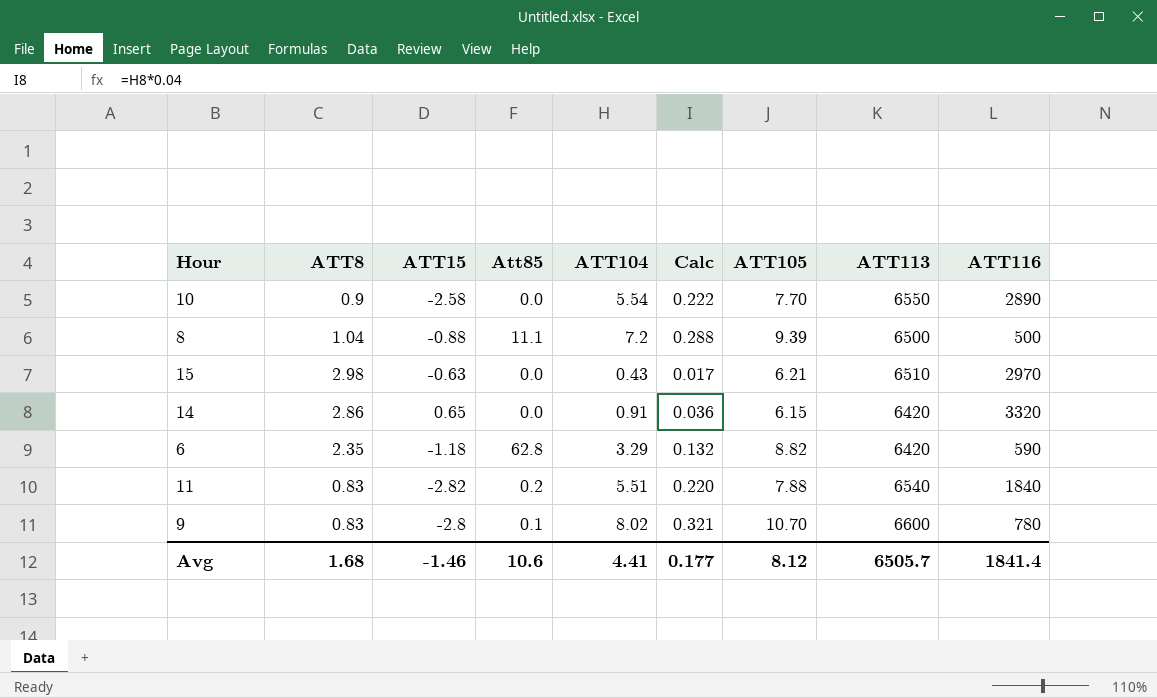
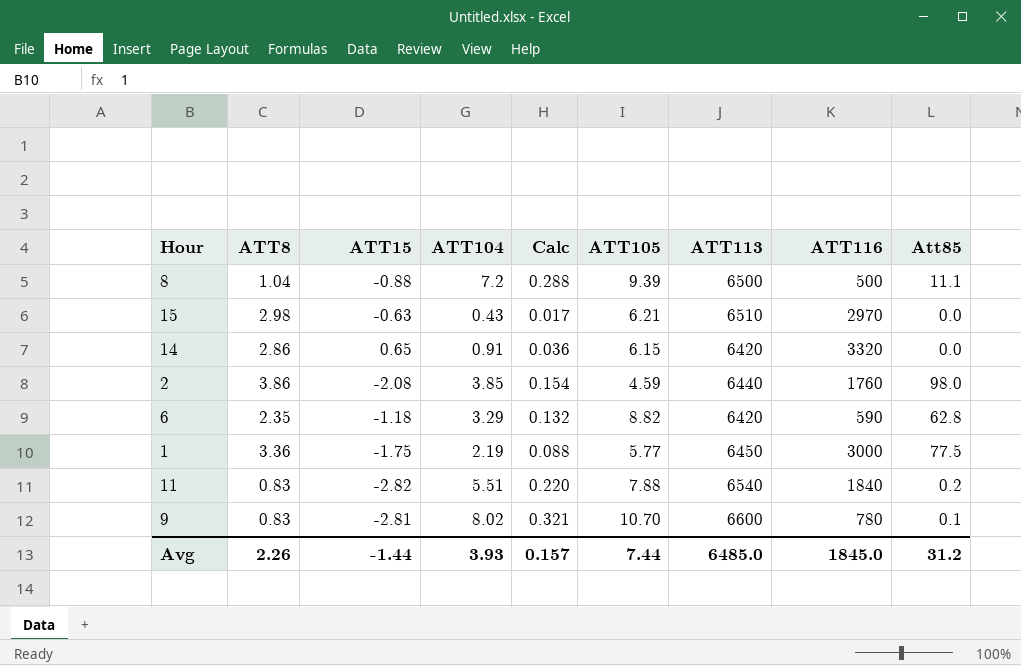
column Att85 | position: 4 -> 9
row 10: 0.9 | -2.58 | 0.0 | 5.54 | 0.222 | 7.70 | 6550 | 2890 -> none
row 2: none -> 3.86 | -2.08 | 3.85 | 0.154 | 4.59 | 6440 | 1760 | 98.0
row 1: none -> 3.36 | -1.75 | 2.19 | 0.088 | 5.77 | 6450 | 3000 | 77.5
9 | ATT15: -2.8 -> -2.81
Avg | ATT8: 1.68 -> 2.26
Avg | ATT15: -1.46 -> -1.44
Avg | ATT104: 4.41 -> 3.93
Avg | Calc: 0.177 -> 0.157
Avg | ATT105: 8.12 -> 7.44
Avg | ATT113: 6505.7 -> 6485.0
Avg | ATT116: 1841.4 -> 1845.0
Avg | Att85: 10.6 -> 31.2

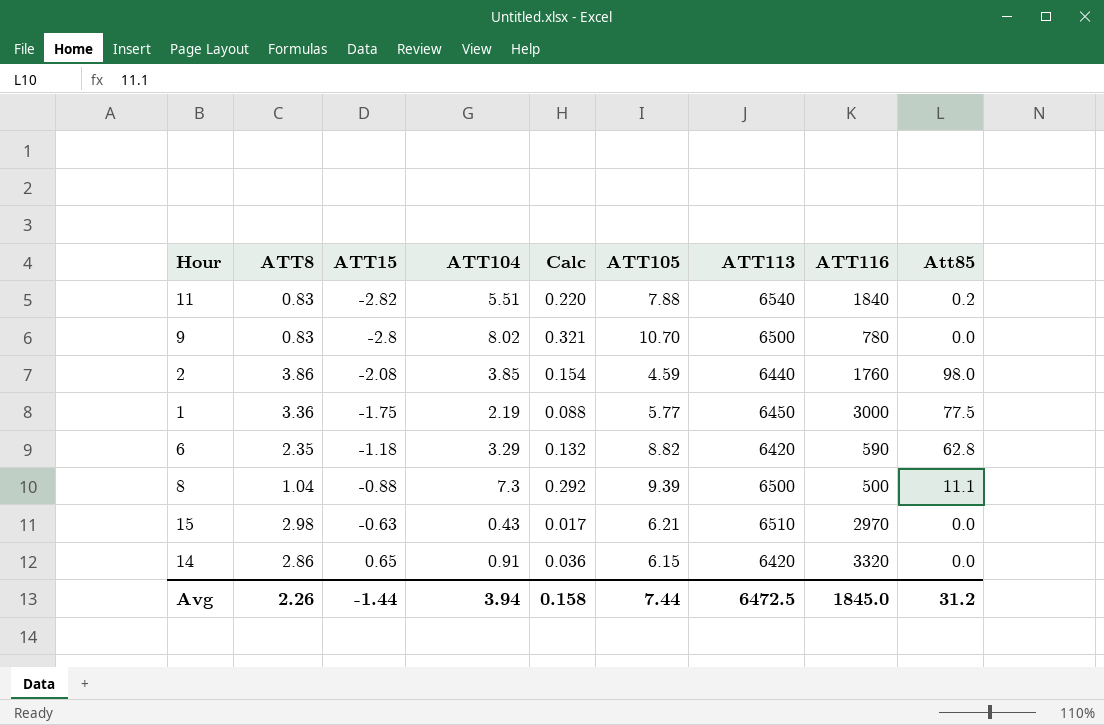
row order: none -> ATT15 ascending
9 | ATT15: -2.81 -> -2.8
9 | ATT113: 6600 -> 6500
9 | Att85: 0.1 -> 0.0
8 | ATT104: 7.2 -> 7.3
8 | Calc: 0.288 -> 0.292
Avg | ATT104: 3.93 -> 3.94
Avg | Calc: 0.157 -> 0.158
Avg | ATT113: 6485.0 -> 6472.5

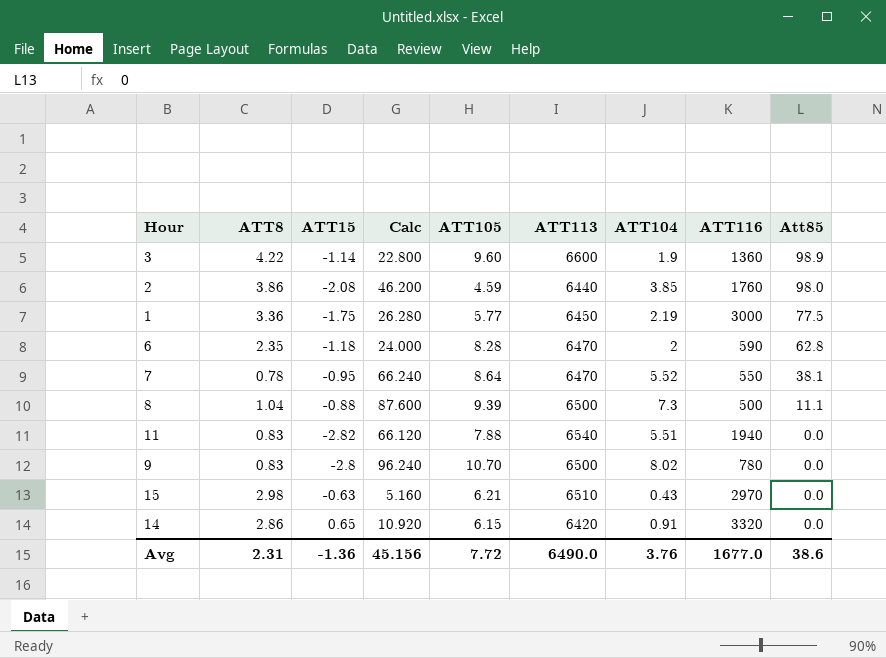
row order: ATT15 ascending -> Att85 descending
column Calc | formula: [ATT104] * 0.04 -> [ATT104] * 12
column ATT104 | position: 4 -> 7
row 3: none -> 4.22 | -1.14 | 22.800 | 9.60 | 6600 | 1.9 | 1360 | 98.9
6 | ATT105: 8.82 -> 8.28
6 | ATT113: 6420 -> 6470
6 | ATT104: 3.29 -> 2
row 7: none -> 0.78 | -0.95 | 66.240 | 8.64 | 6470 | 5.52 | 550 | 38.1
11 | ATT116: 1840 -> 1940
11 | Att85: 0.2 -> 0.0
Avg | ATT8: 2.26 -> 2.31
Avg | ATT15: -1.44 -> -1.36
Avg | Calc: 0.158 -> 45.156
Avg | ATT105: 7.44 -> 7.72
Avg | ATT113: 6472.5 -> 6490.0
Avg | ATT104: 3.94 -> 3.76
Avg | ATT116: 1845.0 -> 1677.0
Avg | Att85: 31.2 -> 38.6

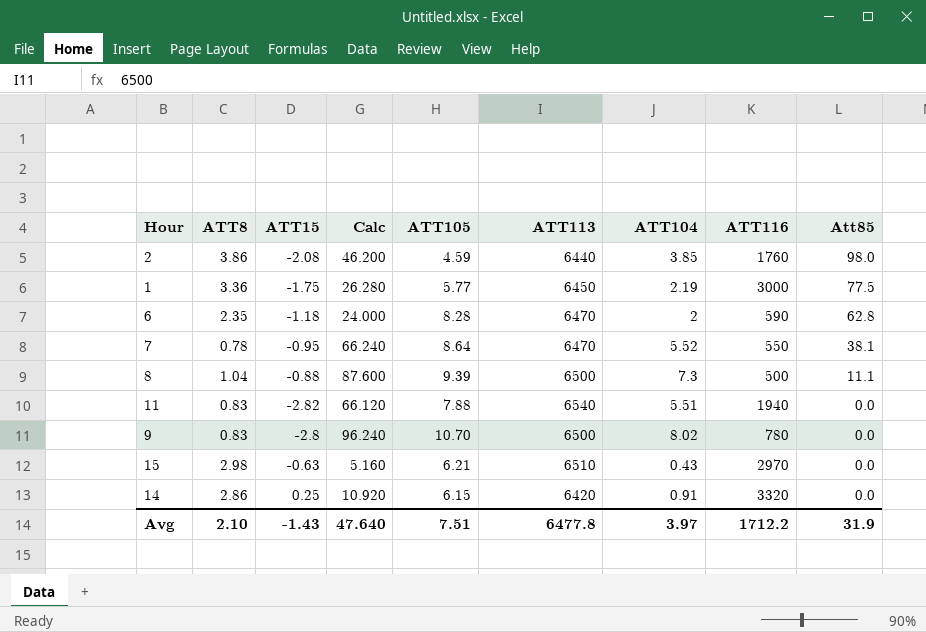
row 3: 4.22 | -1.14 | 22.800 | 9.60 | 6600 | 1.9 | 1360 | 98.9 -> none
14 | ATT15: 0.65 -> 0.25
Avg | ATT8: 2.31 -> 2.10
Avg | ATT15: -1.36 -> -1.43
Avg | Calc: 45.156 -> 47.640
Avg | ATT105: 7.72 -> 7.51
Avg | ATT113: 6490.0 -> 6477.8
Avg | ATT104: 3.76 -> 3.97
Avg | ATT116: 1677.0 -> 1712.2
Avg | Att85: 38.6 -> 31.9

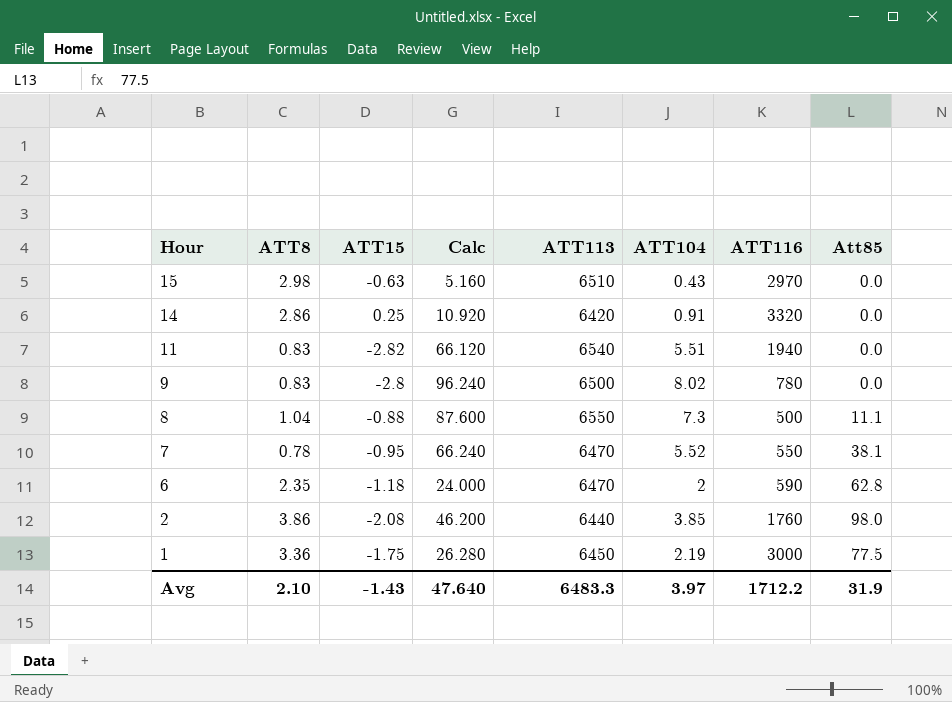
row order: Att85 descending -> Hour descending
column ATT105 | position: 5 -> none
8 | ATT113: 6500 -> 6550
Avg | ATT113: 6477.8 -> 6483.3

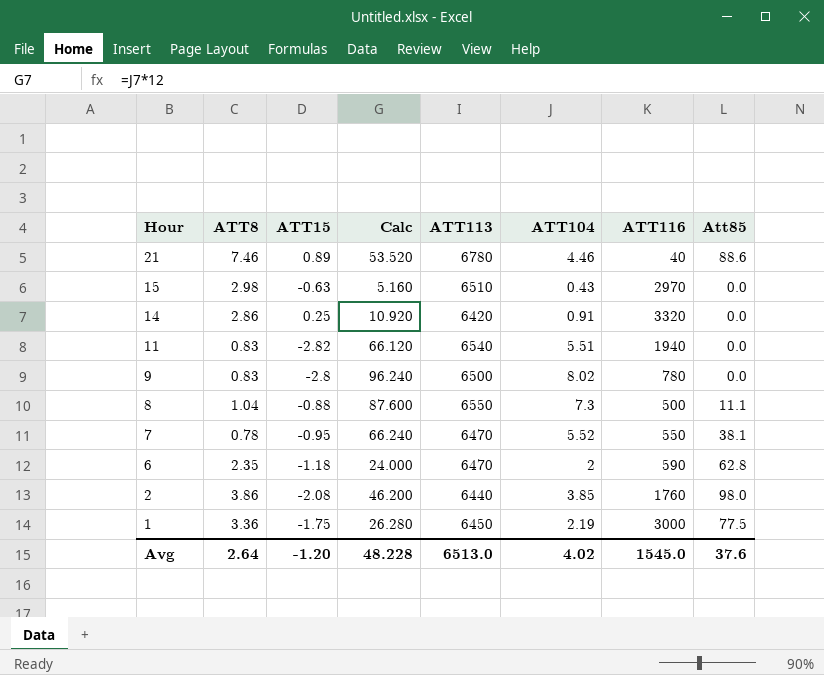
row 21: none -> 7.46 | 0.89 | 53.520 | 6780 | 4.46 | 40 | 88.6
Avg | ATT8: 2.10 -> 2.64
Avg | ATT15: -1.43 -> -1.20
Avg | Calc: 47.640 -> 48.228
Avg | ATT113: 6483.3 -> 6513.0
Avg | ATT104: 3.97 -> 4.02
Avg | ATT116: 1712.2 -> 1545.0
Avg | Att85: 31.9 -> 37.6

